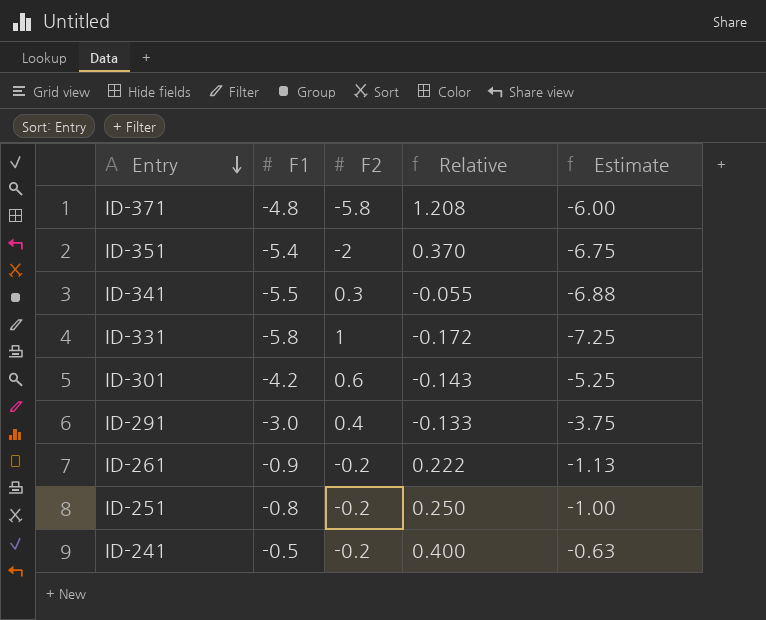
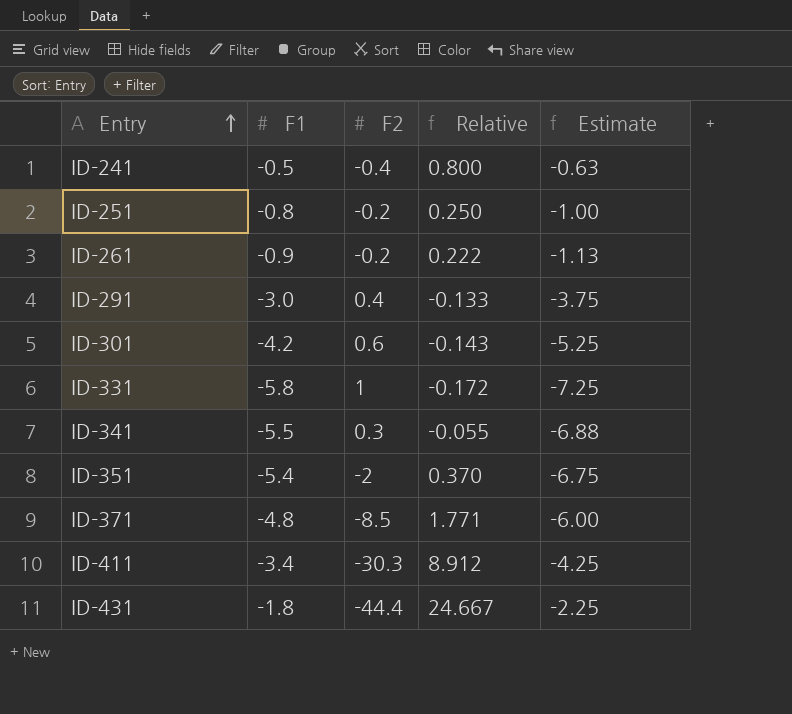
row order: Entry descending -> Entry ascending
ID-241 | F2: -0.2 -> -0.4
ID-241 | Relative: 0.400 -> 0.800
ID-371 | F2: -5.8 -> -8.5
ID-371 | Relative: 1.208 -> 1.771
row ID-411: none -> -3.4 | -30.3 | 8.912 | -4.25
row ID-431: none -> -1.8 | -44.4 | 24.667 | -2.25

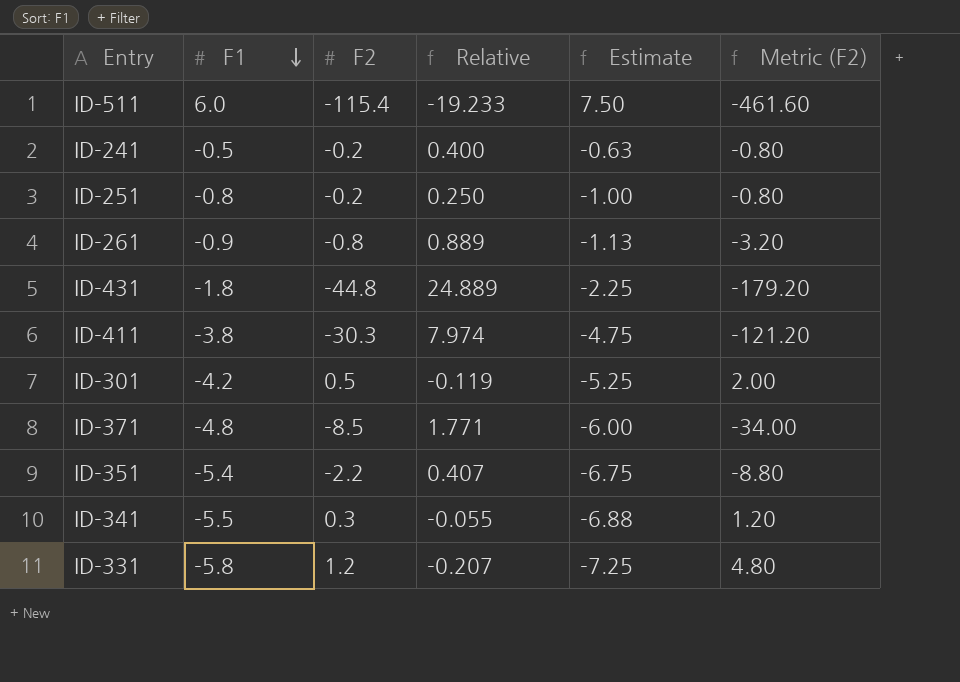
row order: Entry ascending -> F1 descending
column Metric (F2) | formula: none -> [F2] * 4
row ID-291: -3.0 | 0.4 | -0.133 | -3.75 -> none
row ID-511: none -> 6.0 | -115.4 | -19.233 | 7.50 | -461.60
ID-241 | F2: -0.4 -> -0.2
ID-241 | Relative: 0.800 -> 0.400
ID-261 | F2: -0.2 -> -0.8
ID-261 | Relative: 0.222 -> 0.889
ID-431 | F2: -44.4 -> -44.8
ID-431 | Relative: 24.667 -> 24.889
ID-411 | F1: -3.4 -> -3.8
ID-411 | Relative: 8.912 -> 7.974
ID-411 | Estimate: -4.25 -> -4.75
ID-301 | F2: 0.6 -> 0.5
ID-301 | Relative: -0.143 -> -0.119
ID-351 | F2: -2 -> -2.2
ID-351 | Relative: 0.370 -> 0.407
ID-331 | F2: 1 -> 1.2
ID-331 | Relative: -0.172 -> -0.207

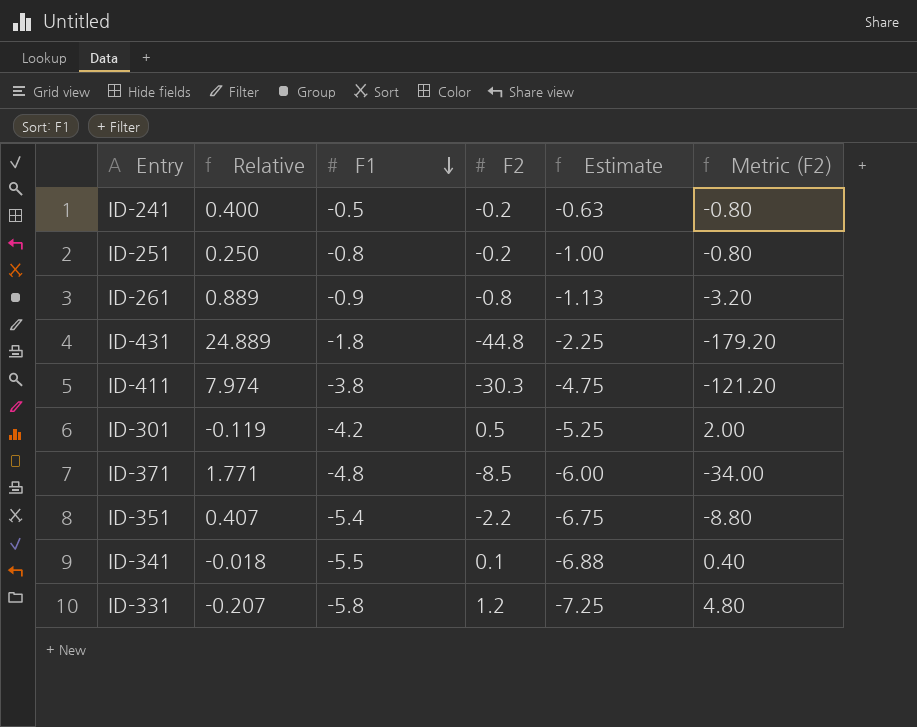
column Relative | position: 4 -> 2
row ID-511: 6.0 | -115.4 | -19.233 | 7.50 | -461.60 -> none
ID-341 | Relative: -0.055 -> -0.018
ID-341 | F2: 0.3 -> 0.1
ID-341 | Metric (F2): 1.20 -> 0.40

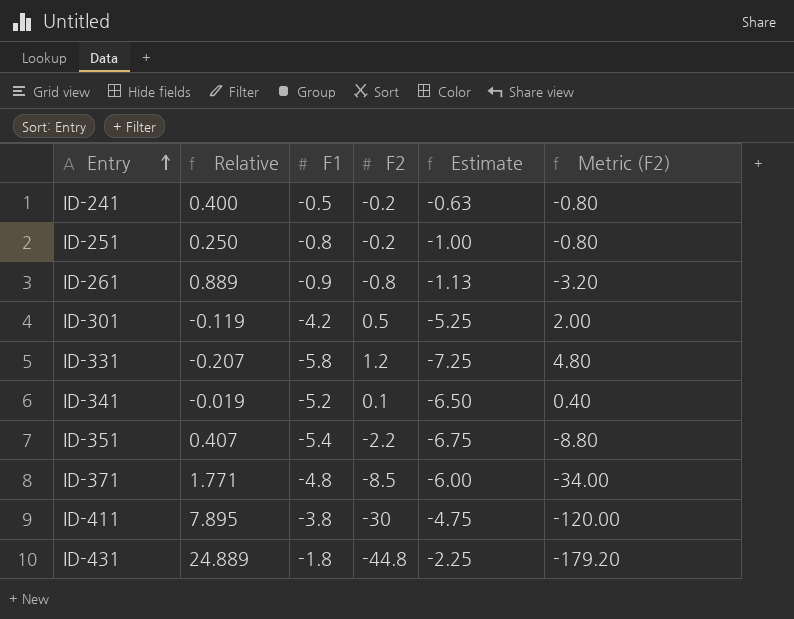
row order: F1 descending -> Entry ascending
ID-341 | Relative: -0.018 -> -0.019
ID-341 | F1: -5.5 -> -5.2
ID-341 | Estimate: -6.88 -> -6.50
ID-411 | Relative: 7.974 -> 7.895
ID-411 | F2: -30.3 -> -30
ID-411 | Metric (F2): -121.20 -> -120.00

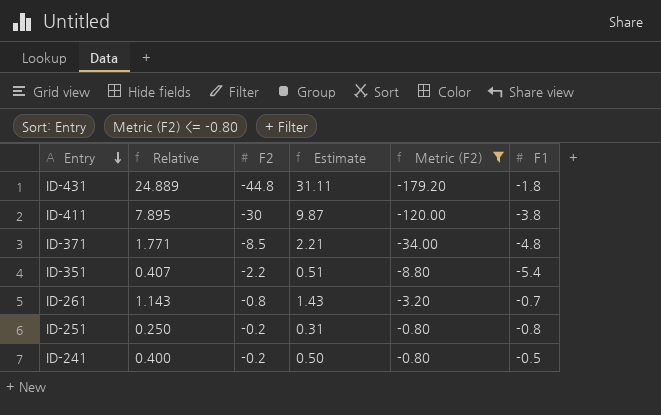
filter: none -> Metric (F2) <= -0.80
row order: Entry ascending -> Entry descending
column Estimate | formula: [F1] * 1.25 -> [Relative] * 1.25
column F1 | position: 3 -> 6
ID-261 | Relative: 0.889 -> 1.143
ID-261 | F1: -0.9 -> -0.7

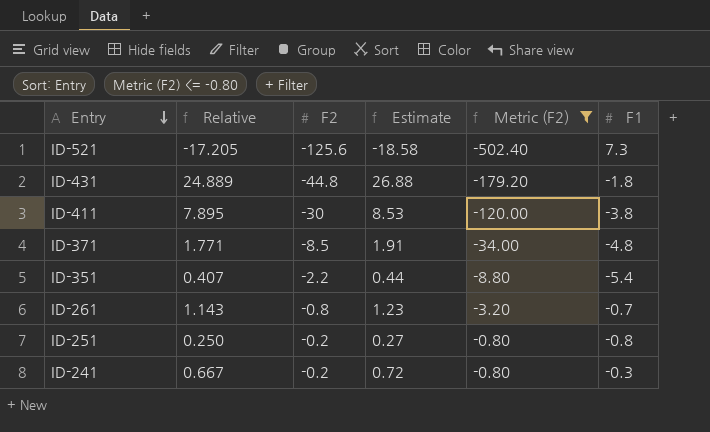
column Estimate | formula: [Relative] * 1.25 -> [Relative] * 1.08
row ID-521: none -> -17.205 | -125.6 | -18.58 | -502.40 | 7.3
ID-241 | Relative: 0.400 -> 0.667
ID-241 | F1: -0.5 -> -0.3

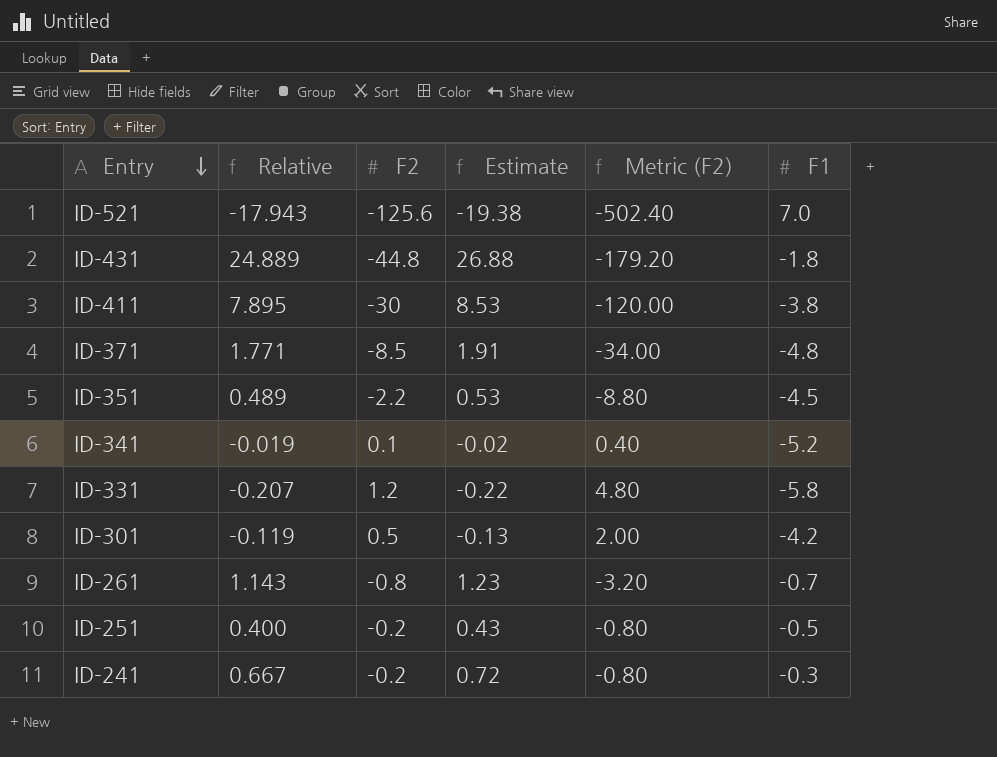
filter: Metric (F2) <= -0.80 -> none
ID-521 | Relative: -17.205 -> -17.943
ID-521 | Estimate: -18.58 -> -19.38
ID-521 | F1: 7.3 -> 7.0
ID-351 | Relative: 0.407 -> 0.489
ID-351 | Estimate: 0.44 -> 0.53
ID-351 | F1: -5.4 -> -4.5
ID-251 | Relative: 0.250 -> 0.400
ID-251 | Estimate: 0.27 -> 0.43
ID-251 | F1: -0.8 -> -0.5

